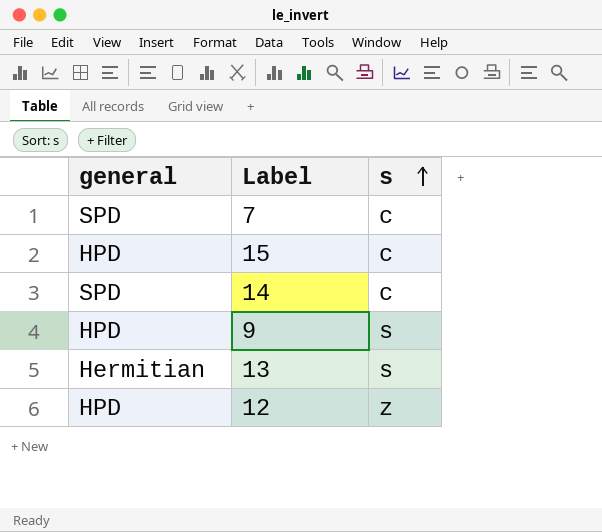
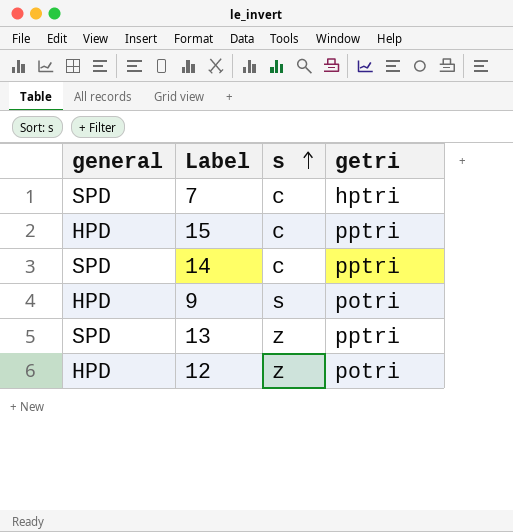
column getri | position: none -> 4
13 | general: Hermitian -> SPD
13 | s: s -> z

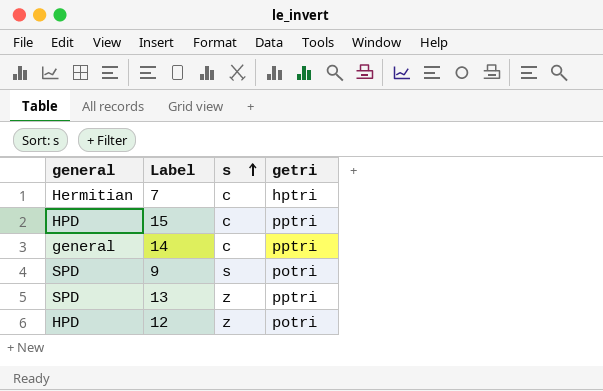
7 | general: SPD -> Hermitian
14 | general: SPD -> general
9 | general: HPD -> SPD

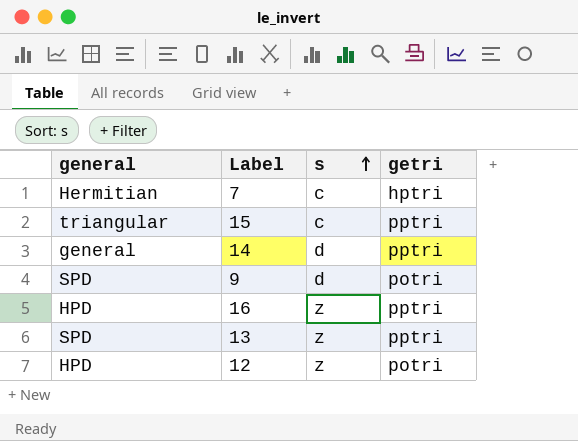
15 | general: HPD -> triangular
14 | s: c -> d
9 | s: s -> d
row 16: none -> HPD | z | pptri

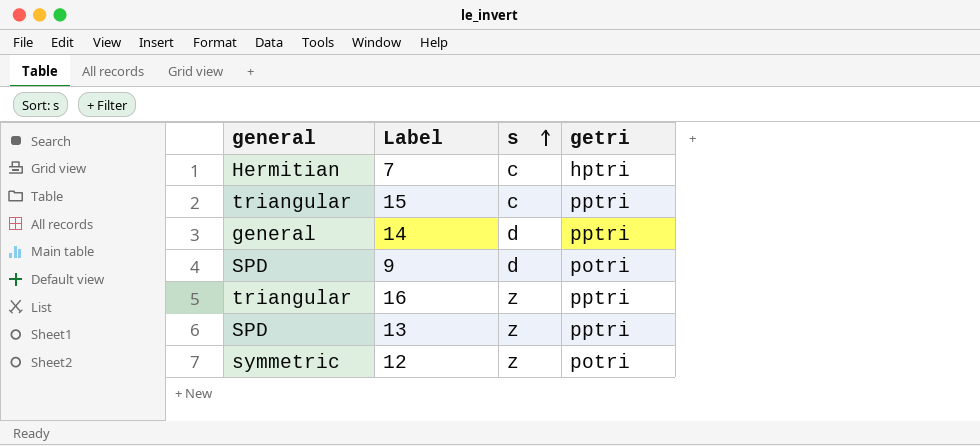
16 | general: HPD -> triangular
12 | general: HPD -> symmetric

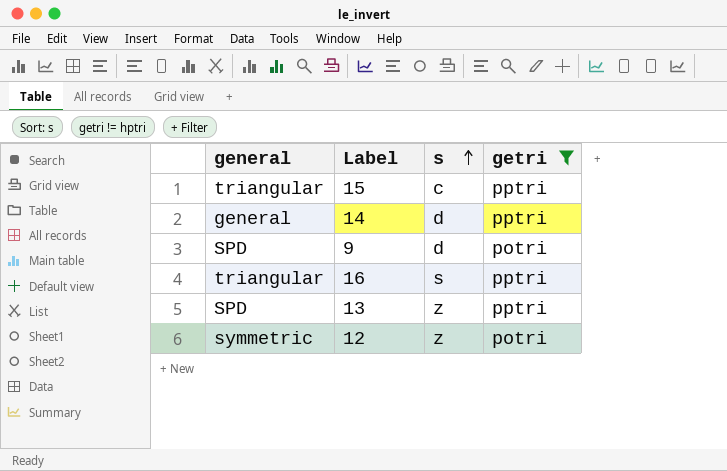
filter: none -> getri != hptri
16 | s: z -> s

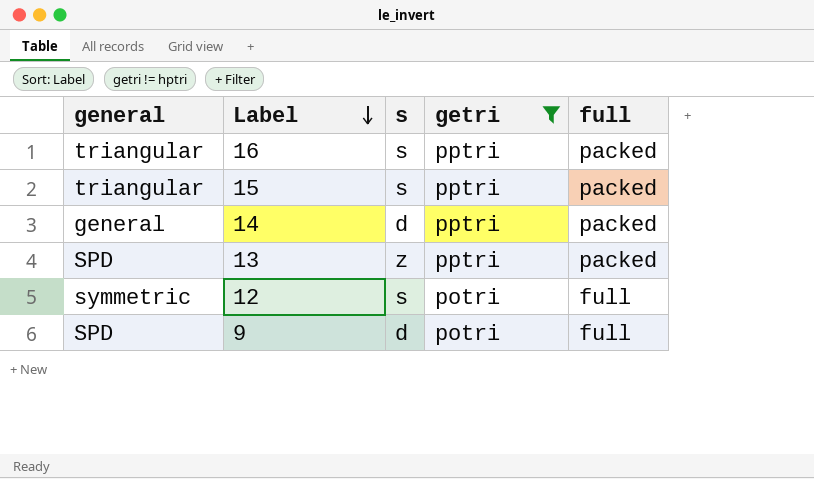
row order: s ascending -> Label descending
column full | position: none -> 5
15 | s: c -> s
12 | s: z -> s

